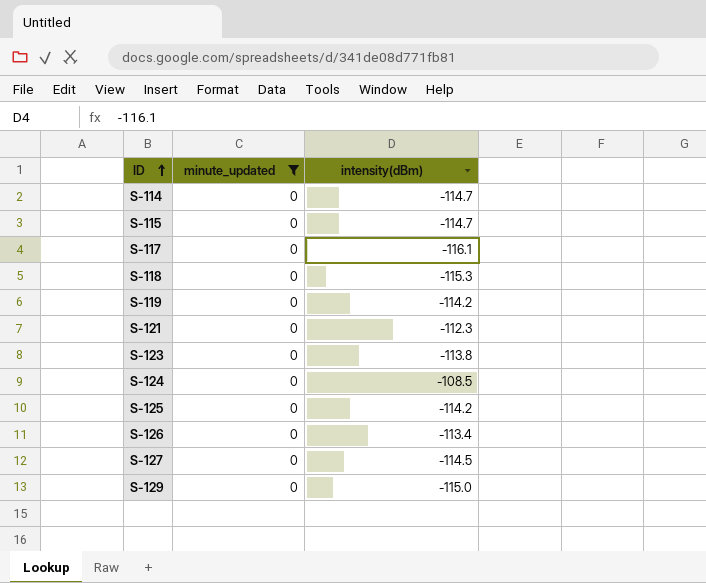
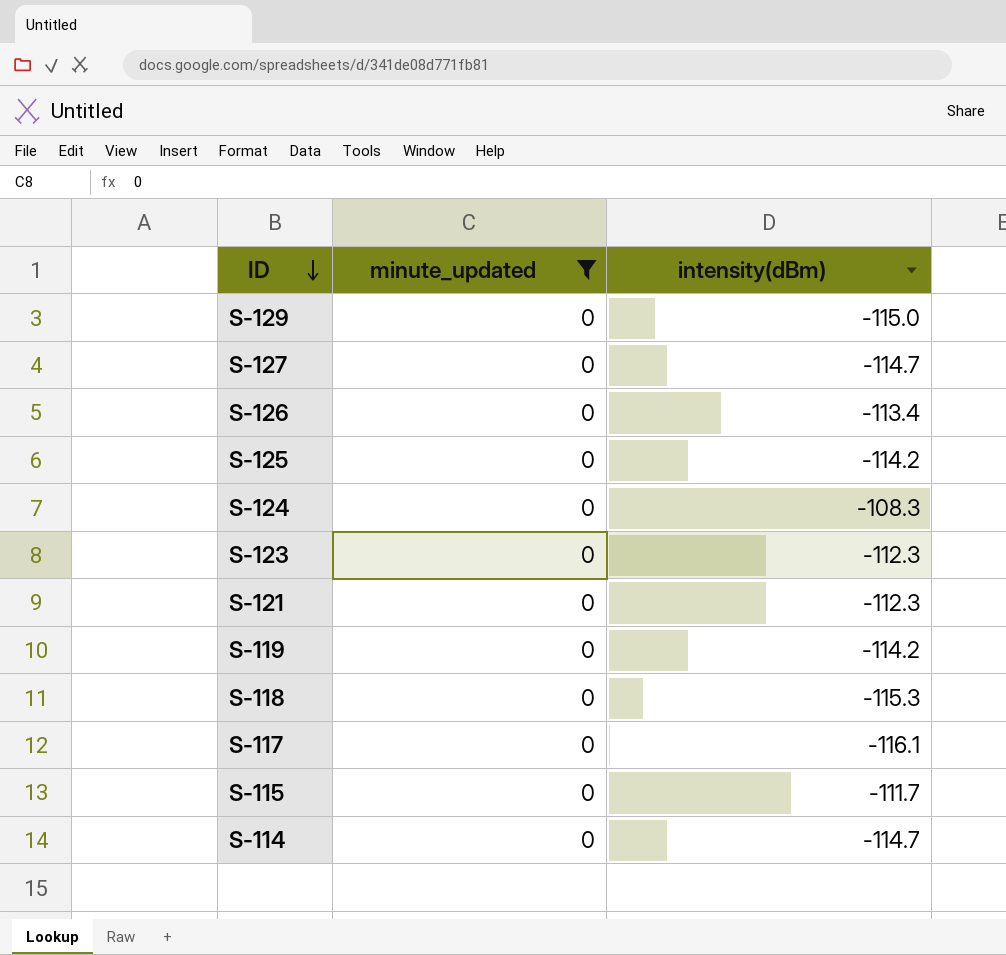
row order: ID ascending -> ID descending
S-127 | intensity(dBm): -114.5 -> -114.7
S-124 | intensity(dBm): -108.5 -> -108.3
S-123 | intensity(dBm): -113.8 -> -112.3
S-115 | intensity(dBm): -114.7 -> -111.7

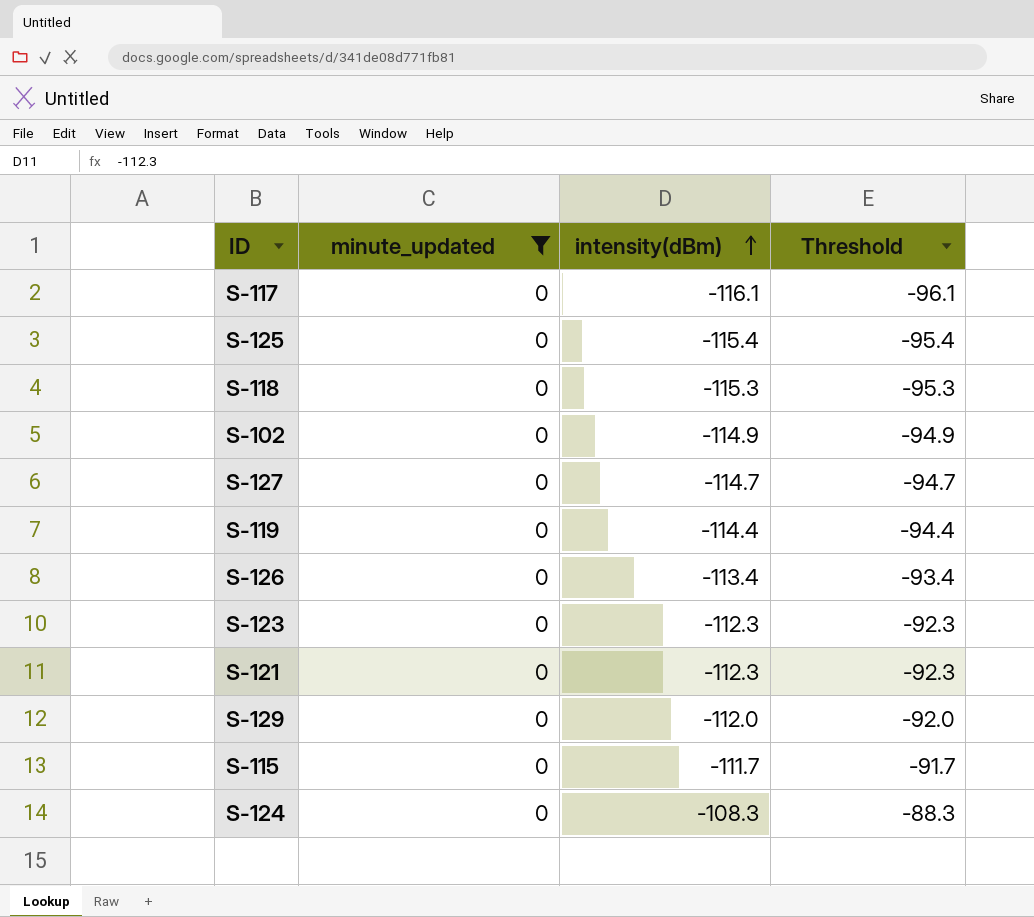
row order: ID descending -> intensity(dBm) ascending
column Threshold | formula: none -> [intensity(dBm)] + 20
row S-114: 0 | -114.7 -> none
S-125 | intensity(dBm): -114.2 -> -115.4
row S-102: none -> 0 | -114.9 | -94.9
S-119 | intensity(dBm): -114.2 -> -114.4
S-129 | intensity(dBm): -115.0 -> -112.0

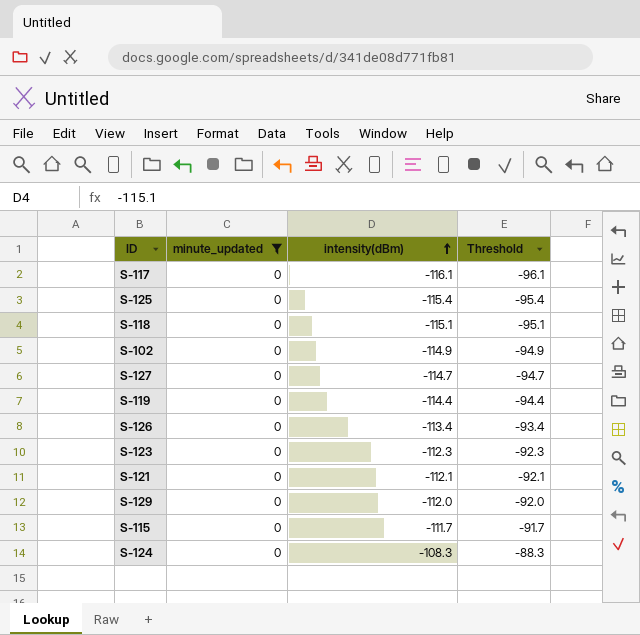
S-118 | intensity(dBm): -115.3 -> -115.1
S-118 | Threshold: -95.3 -> -95.1
S-121 | intensity(dBm): -112.3 -> -112.1
S-121 | Threshold: -92.3 -> -92.1

